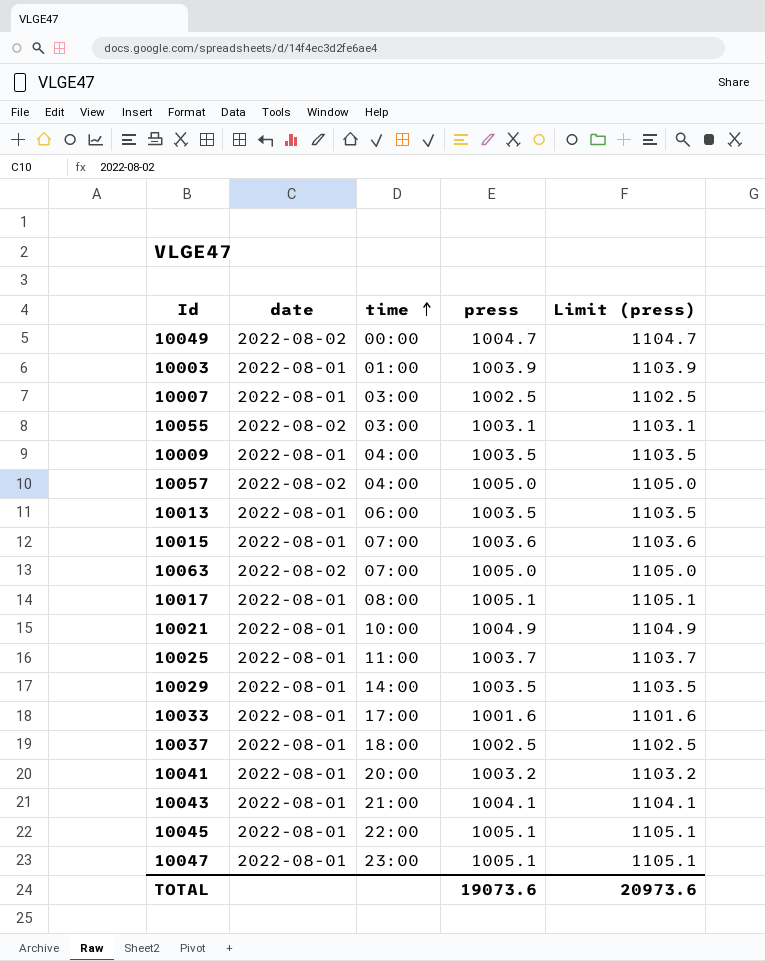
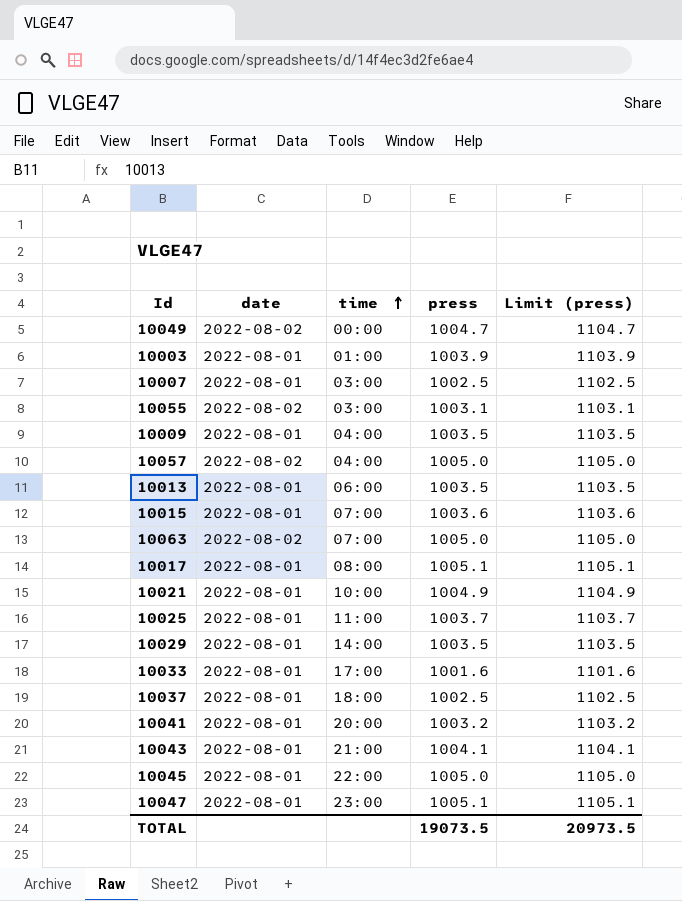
10045 | press: 1005.1 -> 1005.0
10045 | Limit (press): 1105.1 -> 1105.0
TOTAL | press: 19073.6 -> 19073.5
TOTAL | Limit (press): 20973.6 -> 20973.5

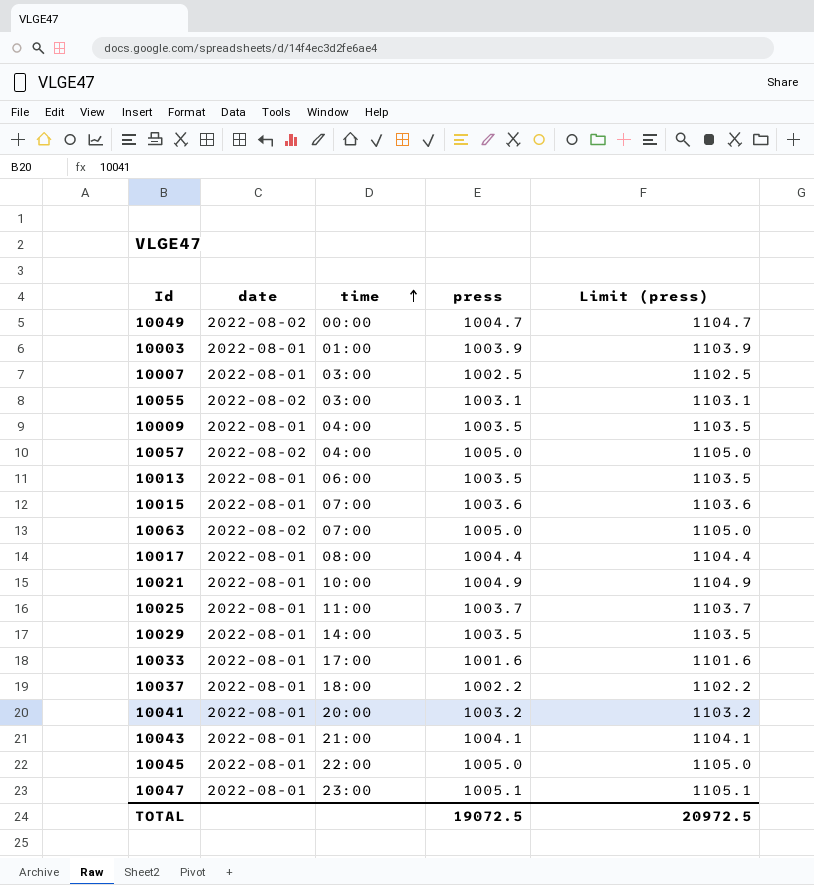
10017 | press: 1005.1 -> 1004.4
10017 | Limit (press): 1105.1 -> 1104.4
10037 | press: 1002.5 -> 1002.2
10037 | Limit (press): 1102.5 -> 1102.2
TOTAL | press: 19073.5 -> 19072.5
TOTAL | Limit (press): 20973.5 -> 20972.5

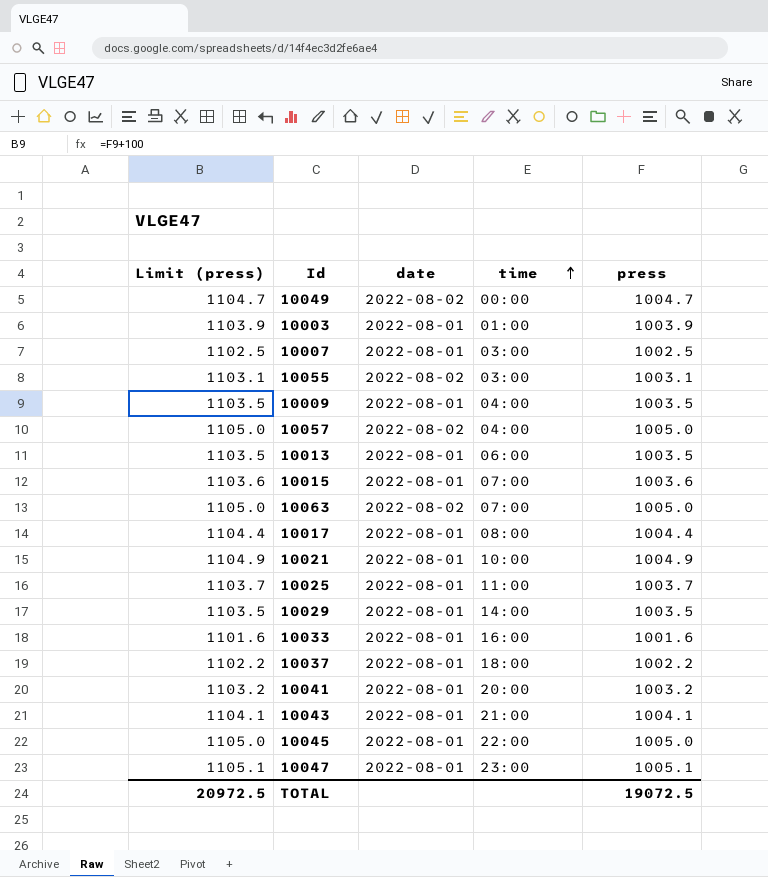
column Limit (press) | position: 5 -> 1
10033 | time: 17:00 -> 16:00

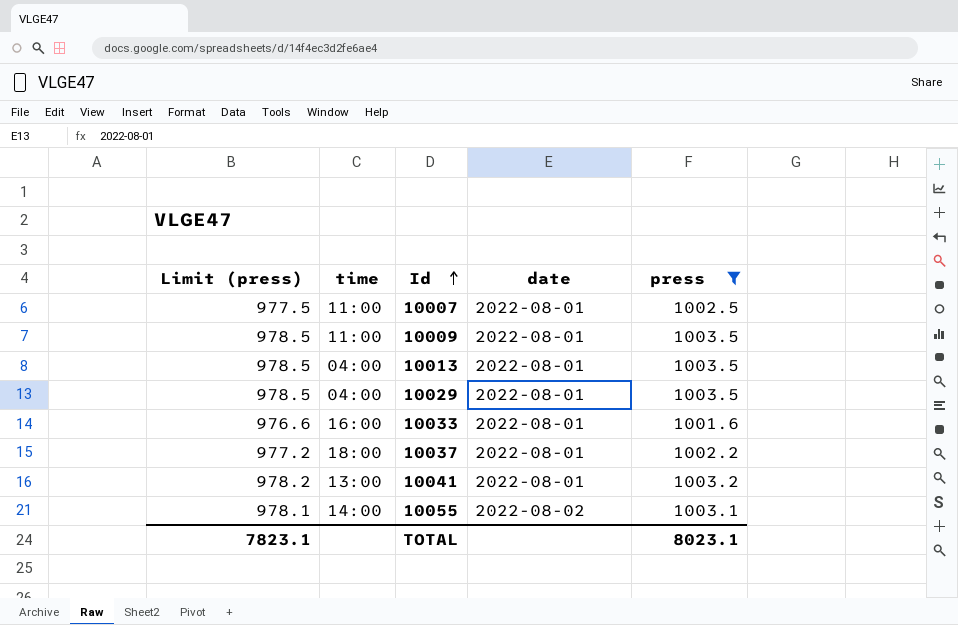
filter: none -> press <= 1003.5
row order: time ascending -> Id ascending
column Limit (press) | formula: [press] + 100 -> [press] - 25
column time | position: 4 -> 2
10007 | time: 03:00 -> 11:00
10009 | time: 04:00 -> 11:00
10013 | time: 06:00 -> 04:00
10029 | time: 14:00 -> 04:00
10041 | time: 20:00 -> 13:00
10055 | time: 03:00 -> 14:00
TOTAL | Limit (press): 20972.5 -> 7823.1
TOTAL | press: 19072.5 -> 8023.1

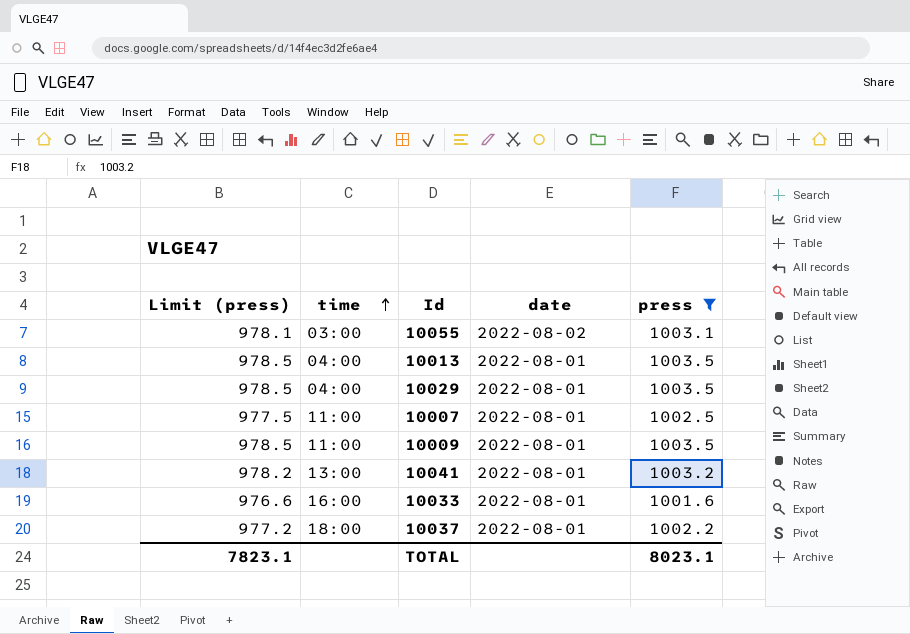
row order: Id ascending -> time ascending
10055 | time: 14:00 -> 03:00

